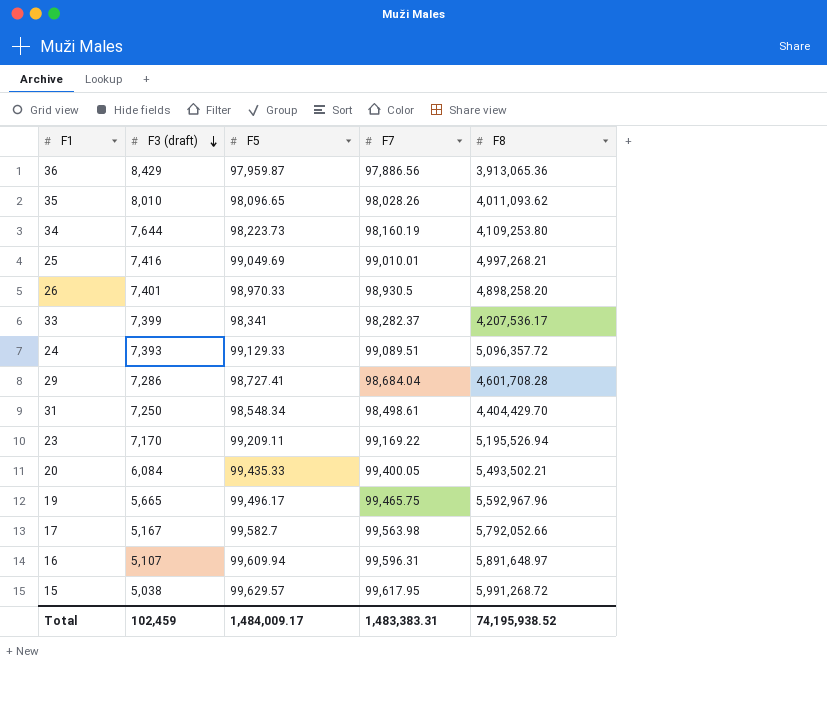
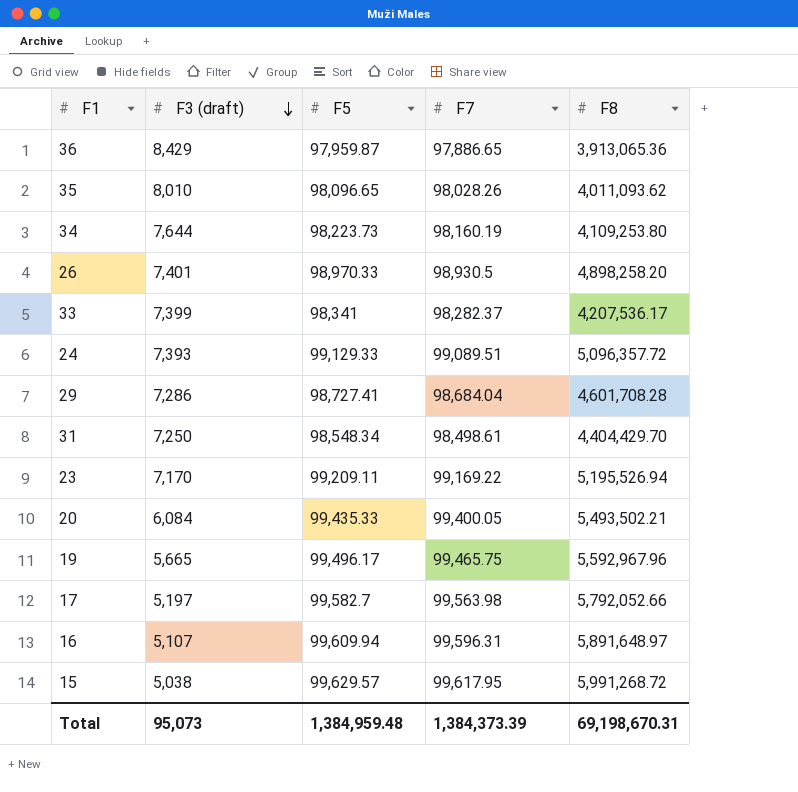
row 25: 7,416 | 99,049.69 | 99,010.01 | 4,997,268.21 -> none
36 | F7: 97,886.56 -> 97,886.65
17 | F3 (draft): 5,167 -> 5,197
Total | F3 (draft): 102,459 -> 95,073
Total | F5: 1,484,009.17 -> 1,384,959.48
Total | F7: 1,483,383.31 -> 1,384,373.39
Total | F8: 74,195,938.52 -> 69,198,670.31

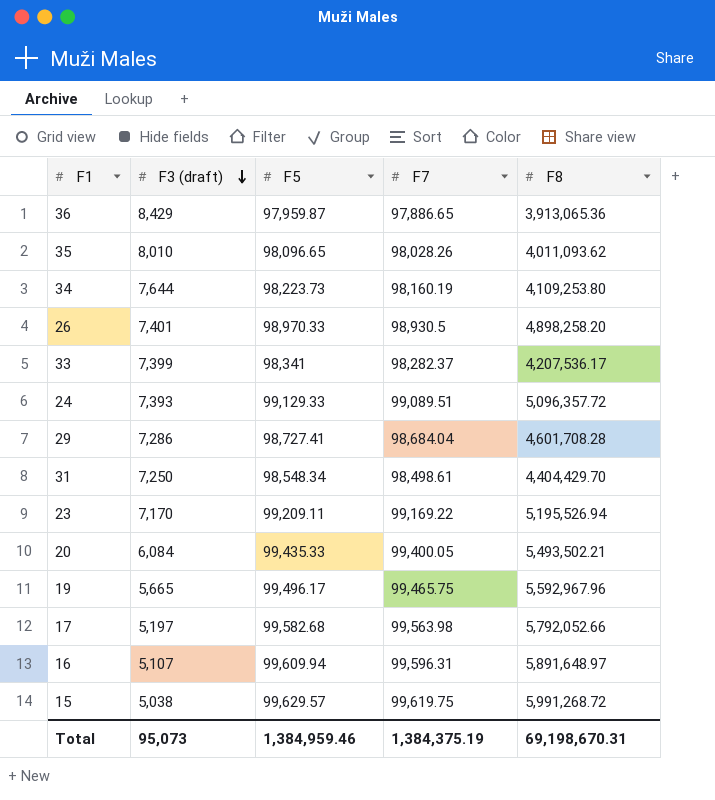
17 | F5: 99,582.7 -> 99,582.68
15 | F7: 99,617.95 -> 99,619.75
Total | F5: 1,384,959.48 -> 1,384,959.46
Total | F7: 1,384,373.39 -> 1,384,375.19

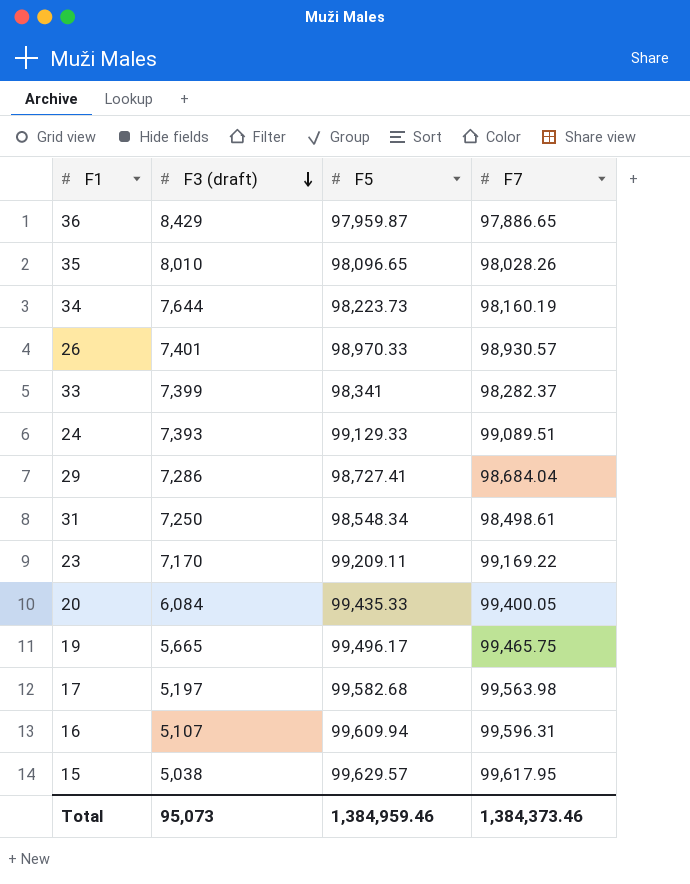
column F8 | position: 5 -> none
26 | F7: 98,930.5 -> 98,930.57
15 | F7: 99,619.75 -> 99,617.95
Total | F7: 1,384,375.19 -> 1,384,373.46

